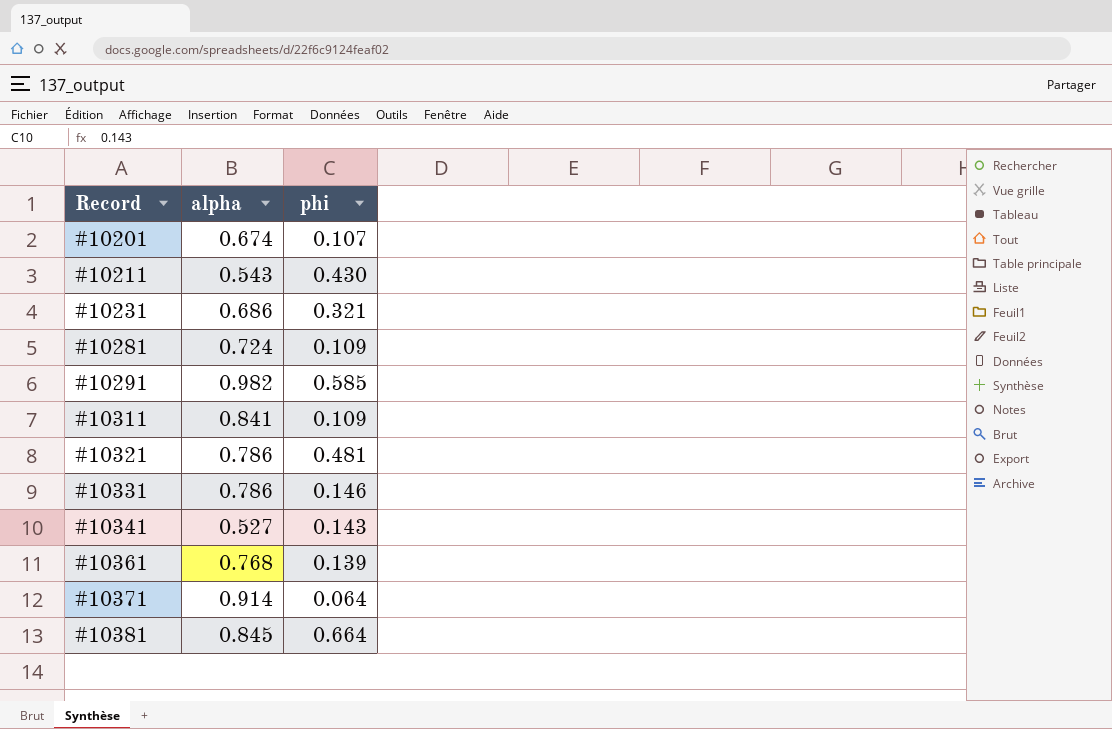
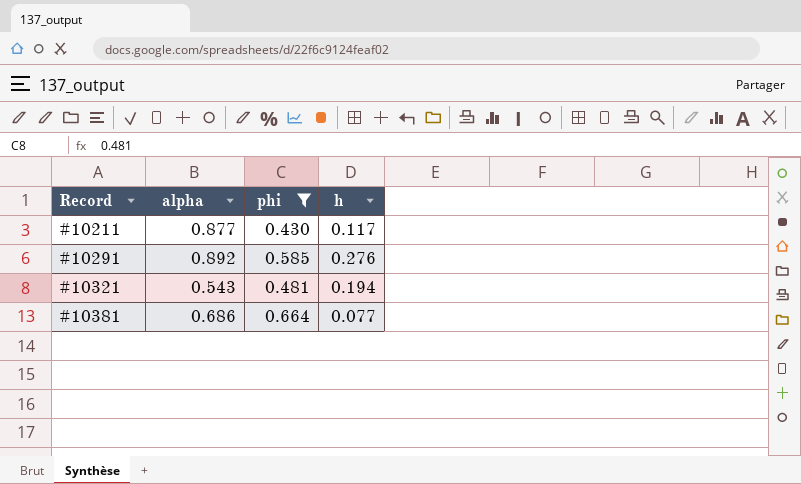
filter: none -> phi >= 0.430
column h | position: none -> 4
#10211 | alpha: 0.543 -> 0.877
#10291 | alpha: 0.982 -> 0.892
#10321 | alpha: 0.786 -> 0.543
#10381 | alpha: 0.845 -> 0.686

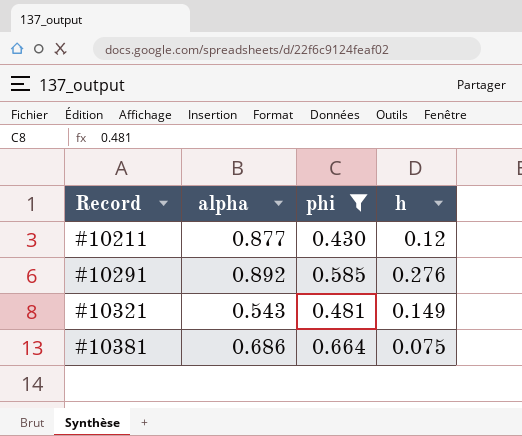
#10211 | h: 0.117 -> 0.12
#10321 | h: 0.194 -> 0.149
#10381 | h: 0.077 -> 0.075

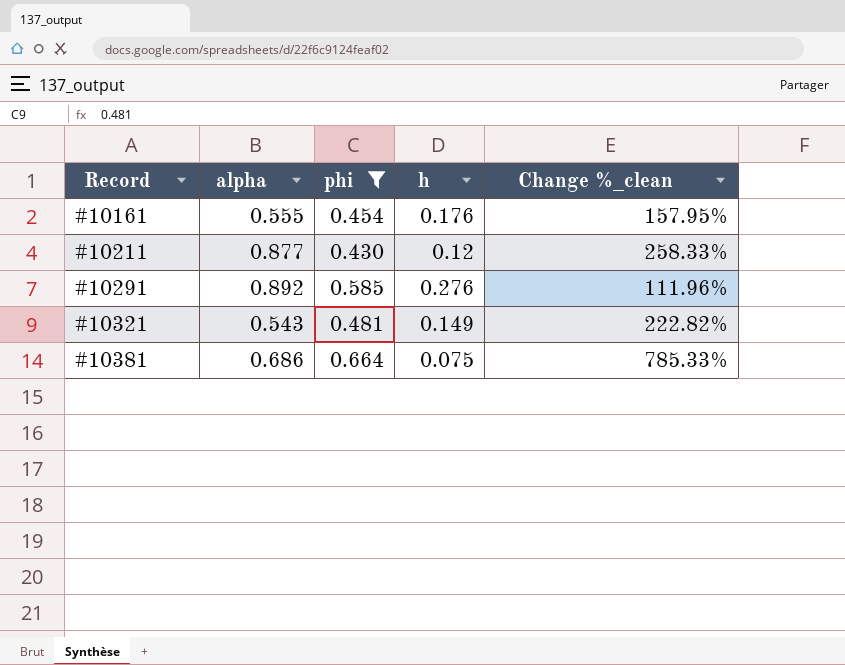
column Change %_clean | formula: none -> ([phi] - [h]) / [h]
row #10161: none -> 0.555 | 0.454 | 0.176 | 157.95%

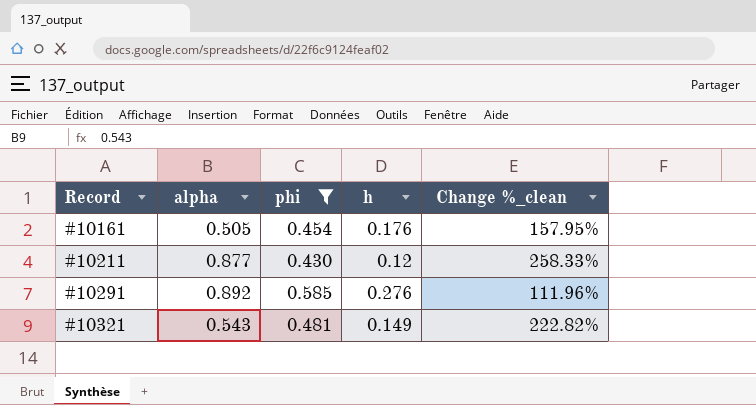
row #10381: 0.686 | 0.664 | 0.075 | 785.33% -> none
#10161 | alpha: 0.555 -> 0.505

